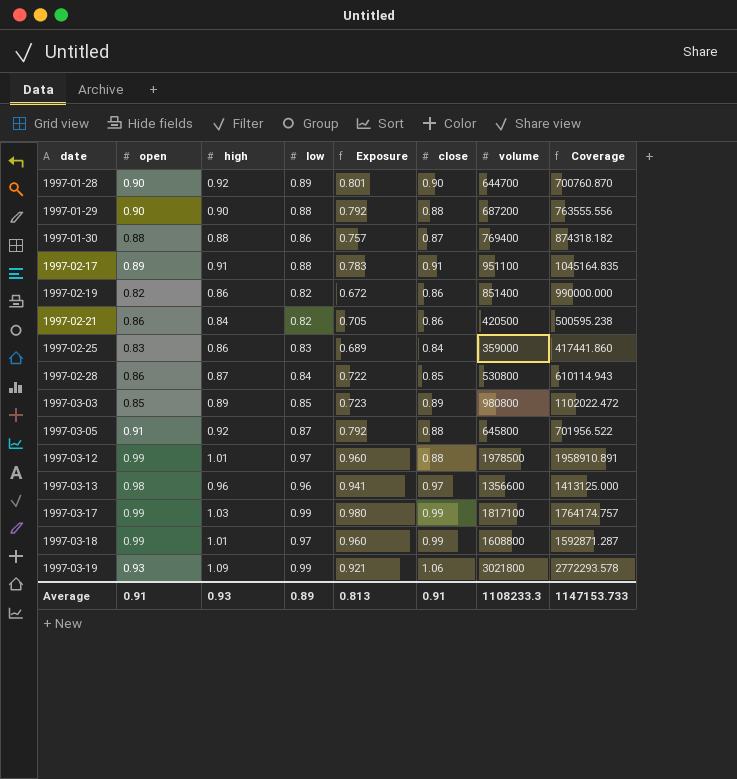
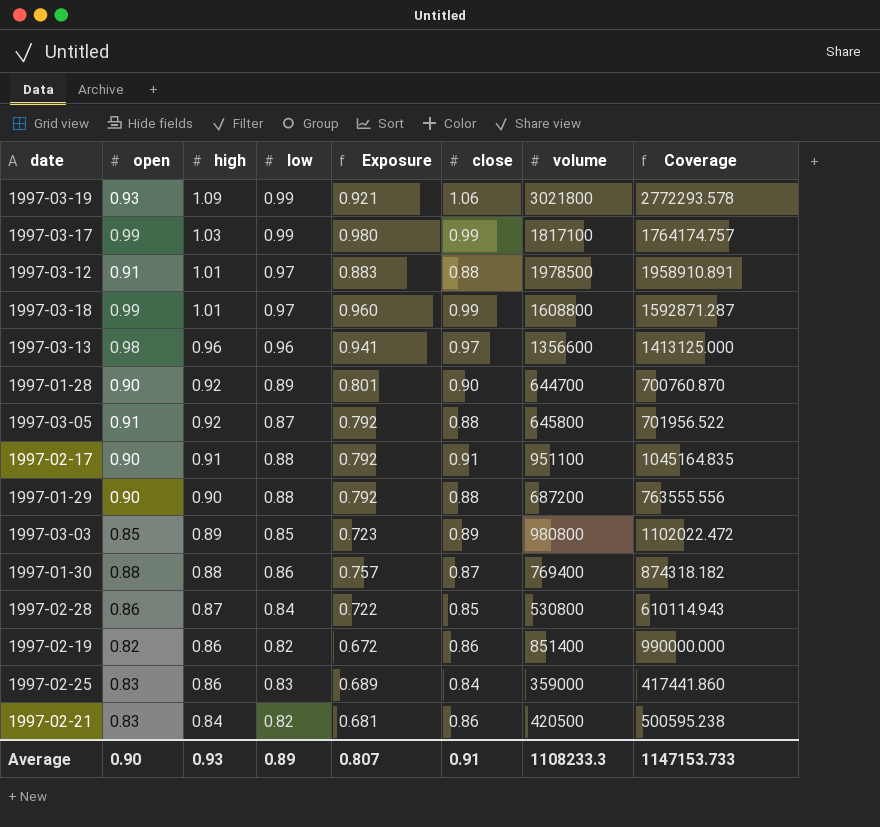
row order: date ascending -> high descending
1997-03-12 | open: 0.99 -> 0.91
1997-03-12 | Exposure: 0.960 -> 0.883
1997-02-17 | open: 0.89 -> 0.90
1997-02-17 | Exposure: 0.783 -> 0.792
1997-02-21 | open: 0.86 -> 0.83
1997-02-21 | Exposure: 0.705 -> 0.681
Average | open: 0.91 -> 0.90
Average | Exposure: 0.813 -> 0.807

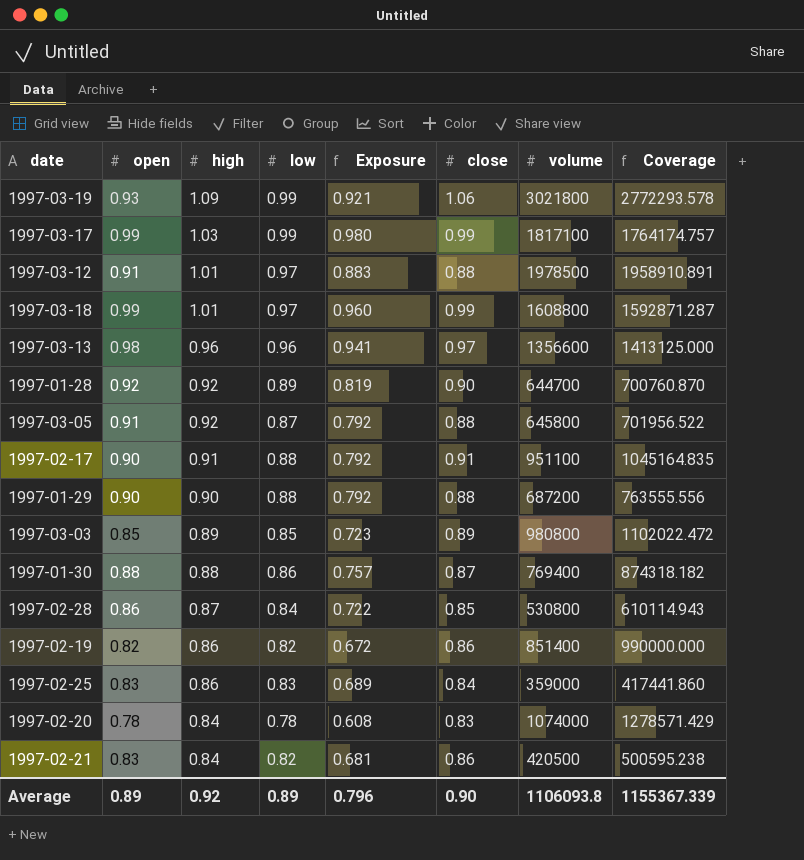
1997-01-28 | open: 0.90 -> 0.92
1997-01-28 | Exposure: 0.801 -> 0.819
row 1997-02-20: none -> 0.78 | 0.84 | 0.78 | 0.608 | 0.83 | 1074000 | 1278571.429
Average | open: 0.90 -> 0.89
Average | high: 0.93 -> 0.92
Average | Exposure: 0.807 -> 0.796
Average | close: 0.91 -> 0.90
Average | volume: 1108233.3 -> 1106093.8
Average | Coverage: 1147153.733 -> 1155367.339

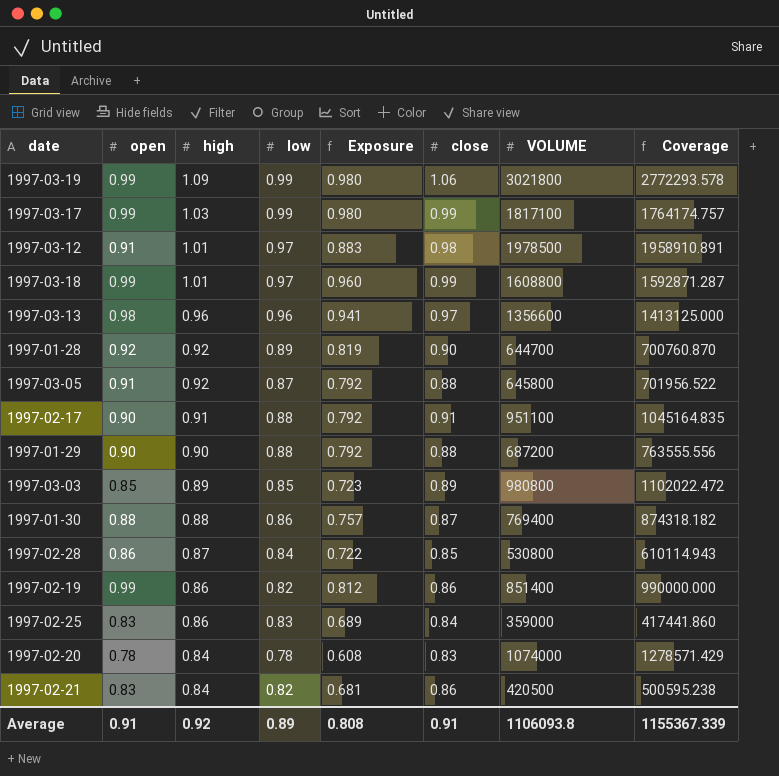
column name: volume -> VOLUME
1997-03-19 | open: 0.93 -> 0.99
1997-03-19 | Exposure: 0.921 -> 0.980
1997-03-12 | close: 0.88 -> 0.98
1997-02-19 | open: 0.82 -> 0.99
1997-02-19 | Exposure: 0.672 -> 0.812
Average | open: 0.89 -> 0.91
Average | Exposure: 0.796 -> 0.808
Average | close: 0.90 -> 0.91

